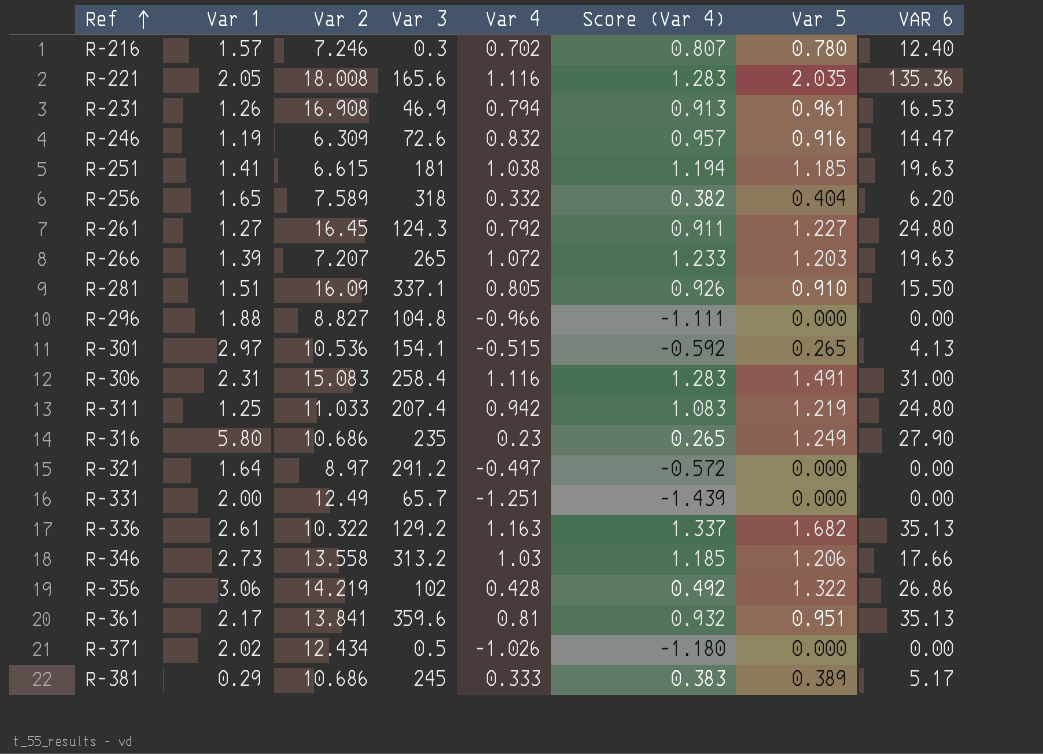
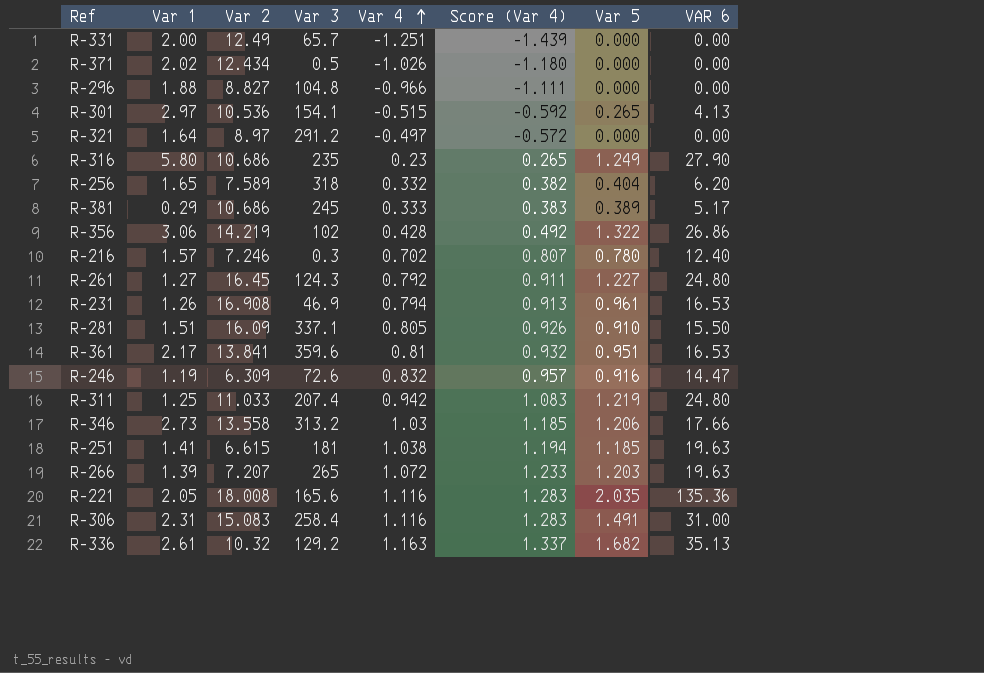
row order: Ref ascending -> Var 4 ascending
R-361 | VAR 6: 35.13 -> 16.53
R-336 | Var 2: 10.322 -> 10.32

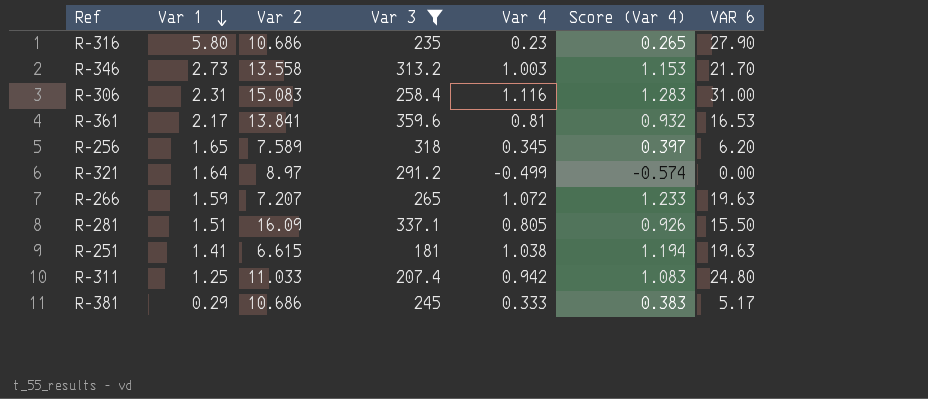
filter: none -> Var 3 >= 181
row order: Var 4 ascending -> Var 1 descending
column Var 5 | position: 7 -> none
R-346 | Var 4: 1.03 -> 1.003
R-346 | Score (Var 4): 1.185 -> 1.153
R-346 | VAR 6: 17.66 -> 21.70
R-256 | Var 4: 0.332 -> 0.345
R-256 | Score (Var 4): 0.382 -> 0.397
R-321 | Var 4: -0.497 -> -0.499
R-321 | Score (Var 4): -0.572 -> -0.574
R-266 | Var 1: 1.39 -> 1.59

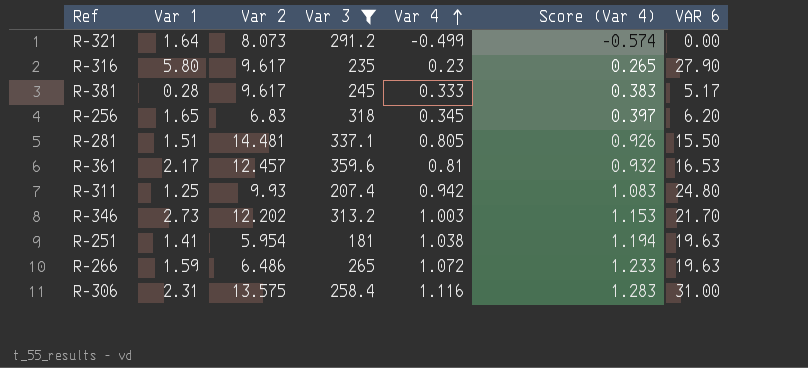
row order: Var 1 descending -> Var 4 ascending
R-321 | Var 2: 8.97 -> 8.073
R-316 | Var 2: 10.686 -> 9.617
R-381 | Var 1: 0.29 -> 0.28
R-381 | Var 2: 10.686 -> 9.617
R-256 | Var 2: 7.589 -> 6.83
R-281 | Var 2: 16.09 -> 14.481
R-361 | Var 2: 13.841 -> 12.457
R-311 | Var 2: 11.033 -> 9.93
R-346 | Var 2: 13.558 -> 12.202
R-251 | Var 2: 6.615 -> 5.954
R-266 | Var 2: 7.207 -> 6.486
R-306 | Var 2: 15.083 -> 13.575

